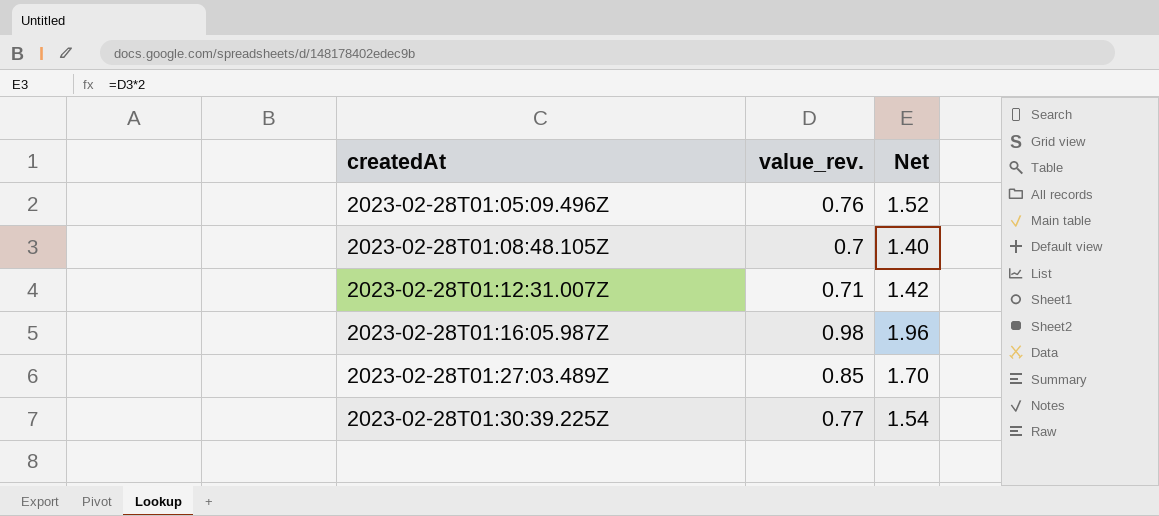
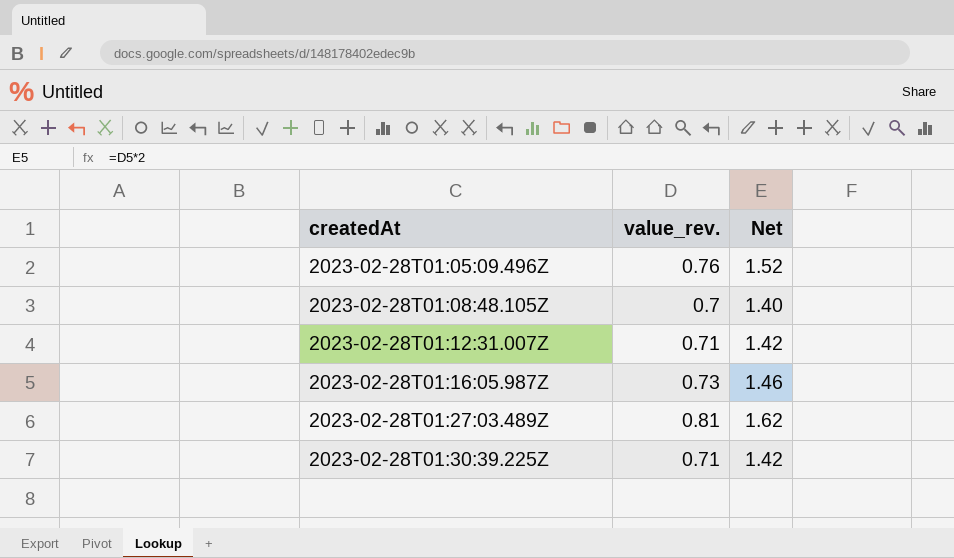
2023-02-28T01:16:05.987Z | value_rev.: 0.98 -> 0.73
2023-02-28T01:16:05.987Z | Net: 1.96 -> 1.46
2023-02-28T01:27:03.489Z | value_rev.: 0.85 -> 0.81
2023-02-28T01:27:03.489Z | Net: 1.70 -> 1.62
2023-02-28T01:30:39.225Z | value_rev.: 0.77 -> 0.71
2023-02-28T01:30:39.225Z | Net: 1.54 -> 1.42

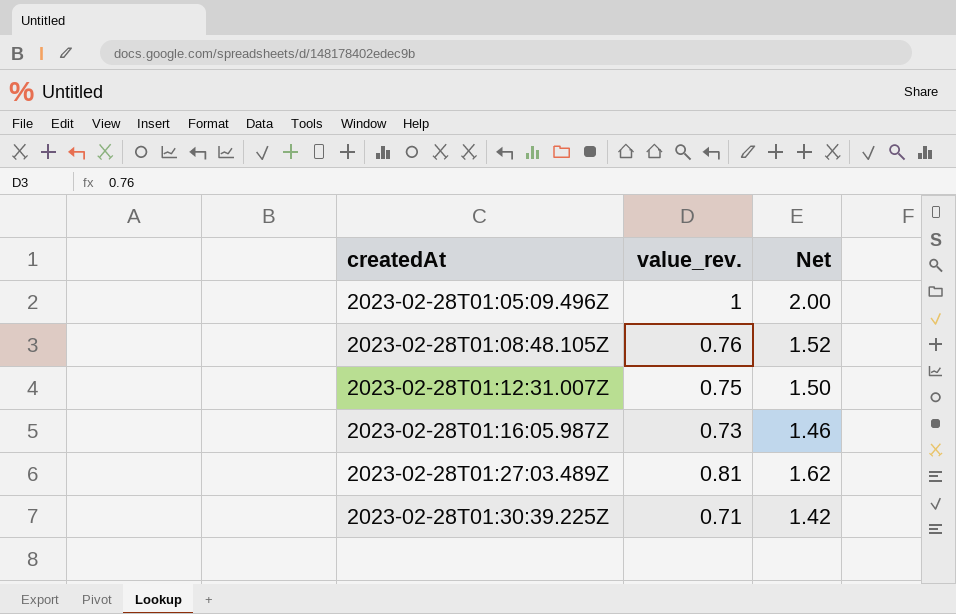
2023-02-28T01:05:09.496Z | value_rev.: 0.76 -> 1
2023-02-28T01:05:09.496Z | Net: 1.52 -> 2.00
2023-02-28T01:08:48.105Z | value_rev.: 0.7 -> 0.76
2023-02-28T01:08:48.105Z | Net: 1.40 -> 1.52
2023-02-28T01:12:31.007Z | value_rev.: 0.71 -> 0.75
2023-02-28T01:12:31.007Z | Net: 1.42 -> 1.50

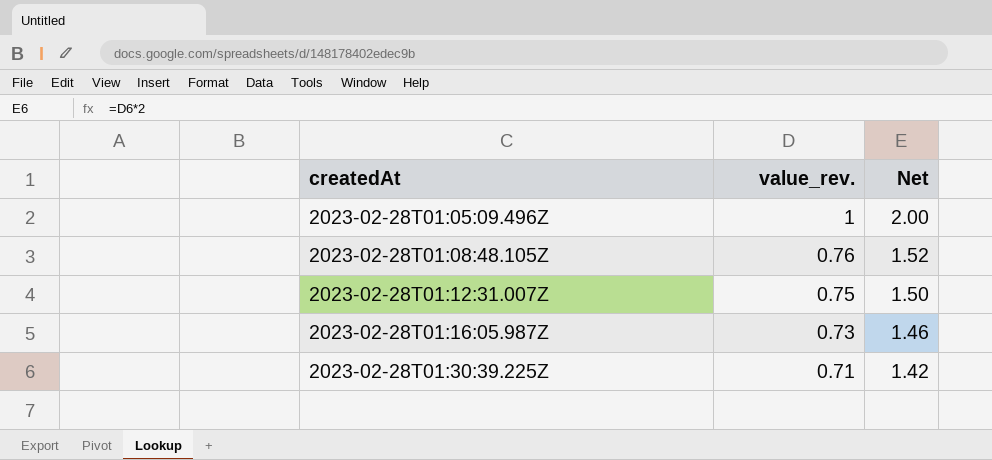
row 2023-02-28T01:27:03.489Z: 0.81 | 1.62 -> none

